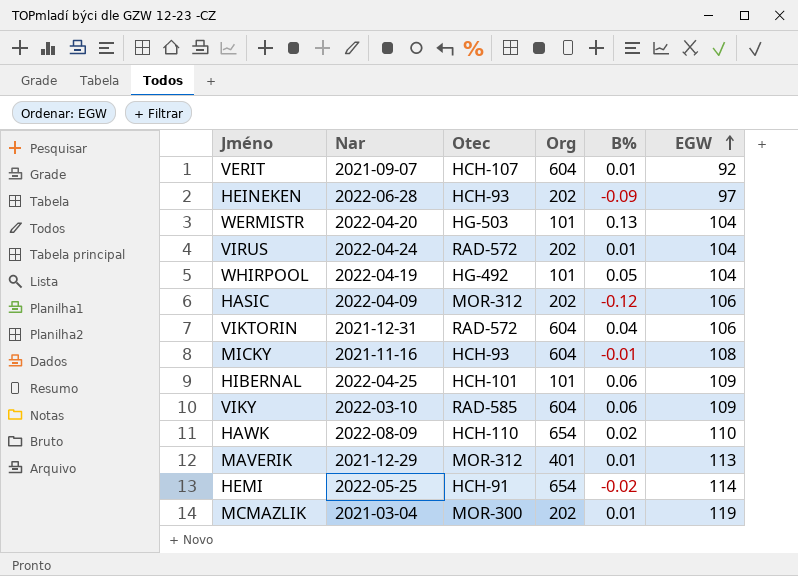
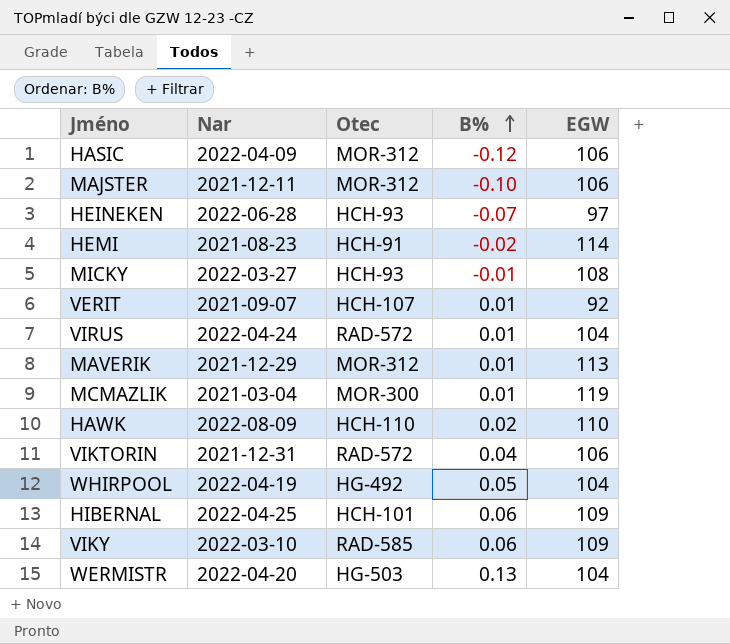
row order: EGW ascending -> B% ascending
column Org | position: 4 -> none
row MAJSTER: none -> 2021-12-11 | MOR-312 | -0.10 | 106
HEINEKEN | B%: -0.09 -> -0.07
HEMI | Nar: 2022-05-25 -> 2021-08-23
MICKY | Nar: 2021-11-16 -> 2022-03-27

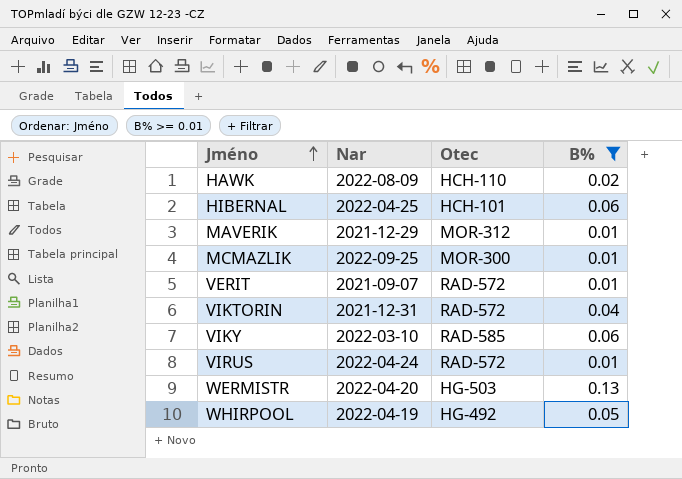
filter: none -> B% >= 0.01
row order: B% ascending -> Jméno ascending
column EGW | position: 5 -> none
MCMAZLIK | Nar: 2021-03-04 -> 2022-09-25
VERIT | Otec: HCH-107 -> RAD-572

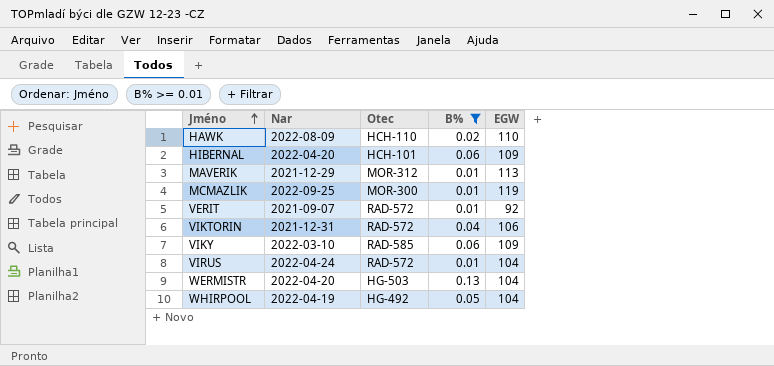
column EGW | position: none -> 5
HIBERNAL | Nar: 2022-04-25 -> 2022-04-20

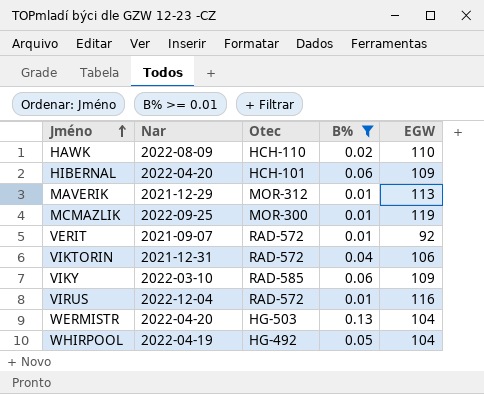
VIRUS | Nar: 2022-04-24 -> 2022-12-04
VIRUS | EGW: 104 -> 116

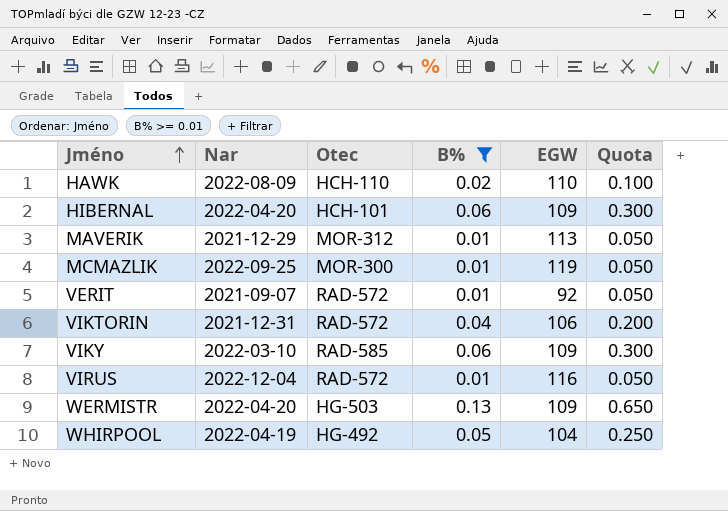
column Quota | formula: none -> [B%] * 5
WERMISTR | EGW: 104 -> 109

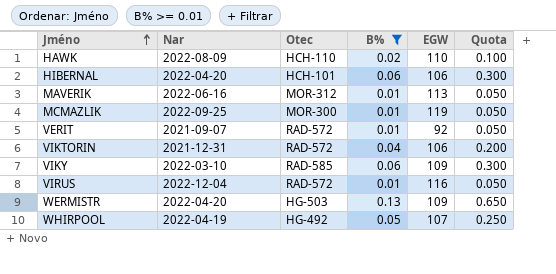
HIBERNAL | EGW: 109 -> 106
MAVERIK | Nar: 2021-12-29 -> 2022-06-16
WHIRPOOL | EGW: 104 -> 107

